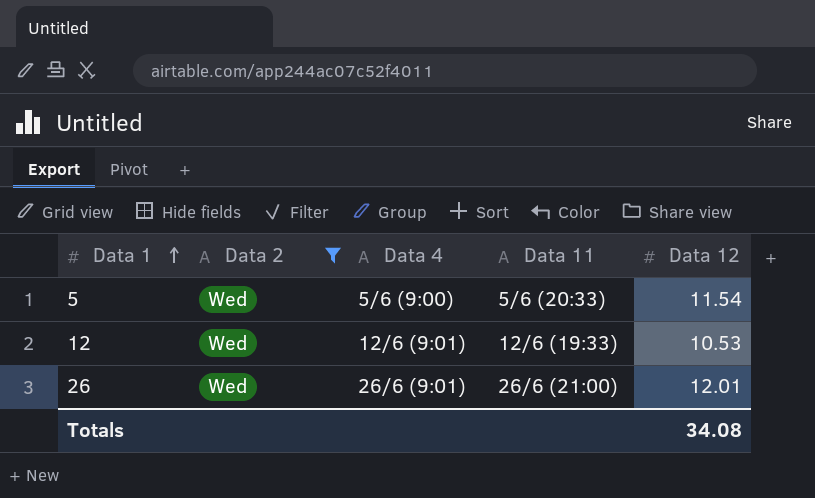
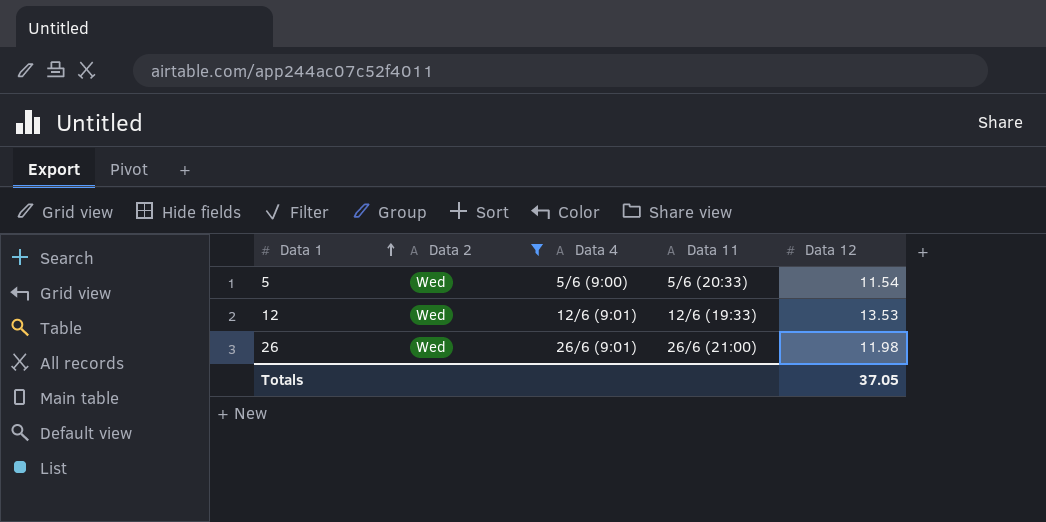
12 | Data 12: 10.53 -> 13.53
26 | Data 12: 12.01 -> 11.98
Totals | Data 12: 34.08 -> 37.05

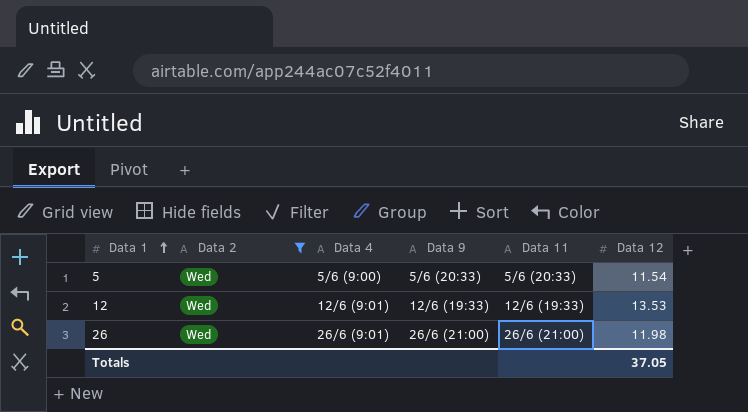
column Data 9 | position: none -> 4

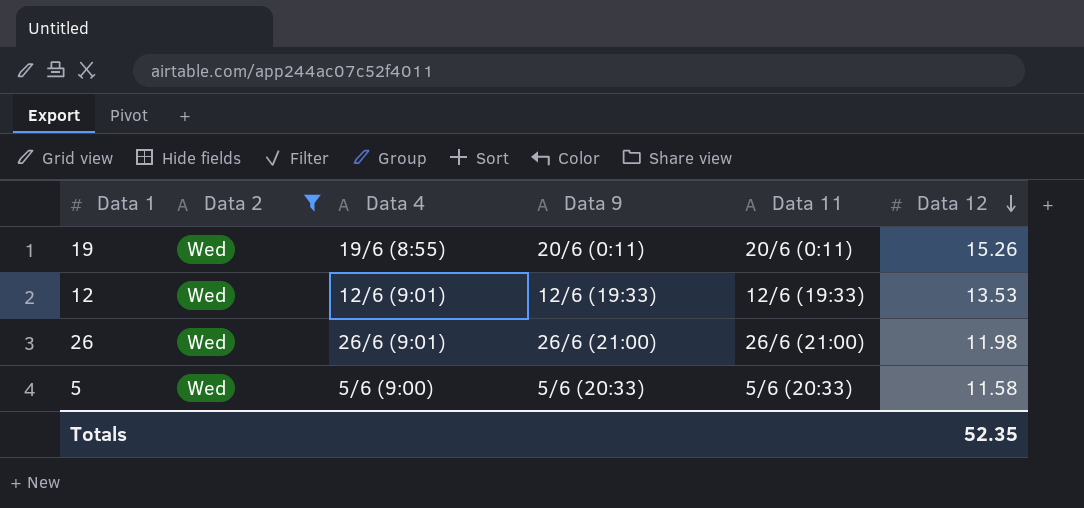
row order: Data 1 ascending -> Data 12 descending
row 19: none -> Wed | 19/6 (8:55) | 20/6 (0:11) | 20/6 (0:11) | 15.26
5 | Data 12: 11.54 -> 11.58
Totals | Data 12: 37.05 -> 52.35

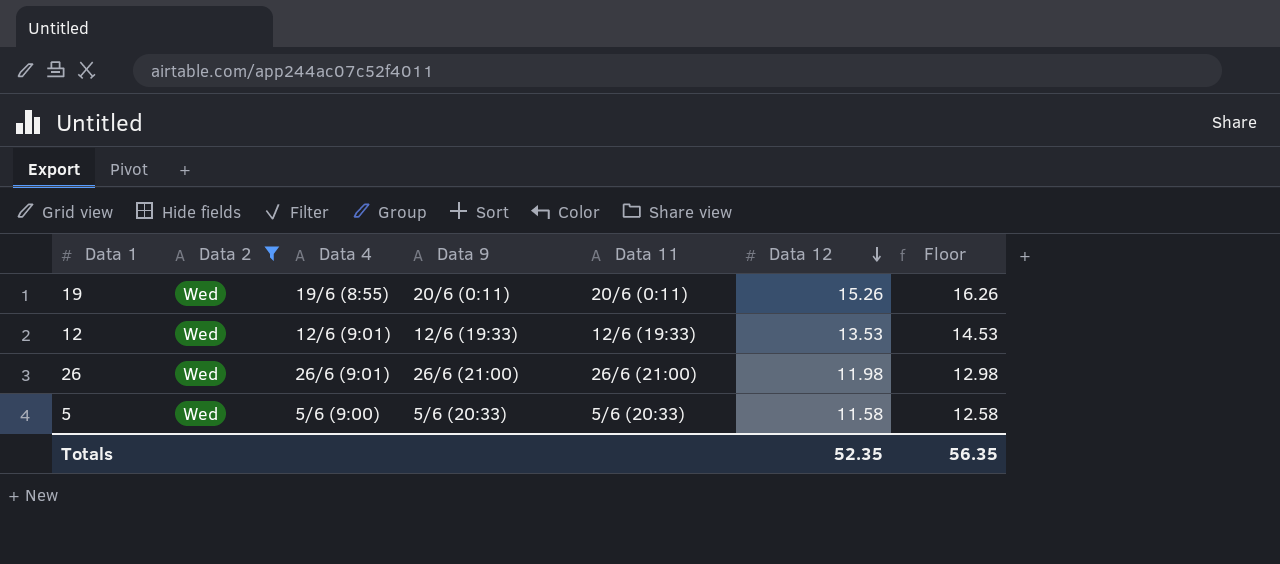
column Floor | formula: none -> [Data 12] + 1

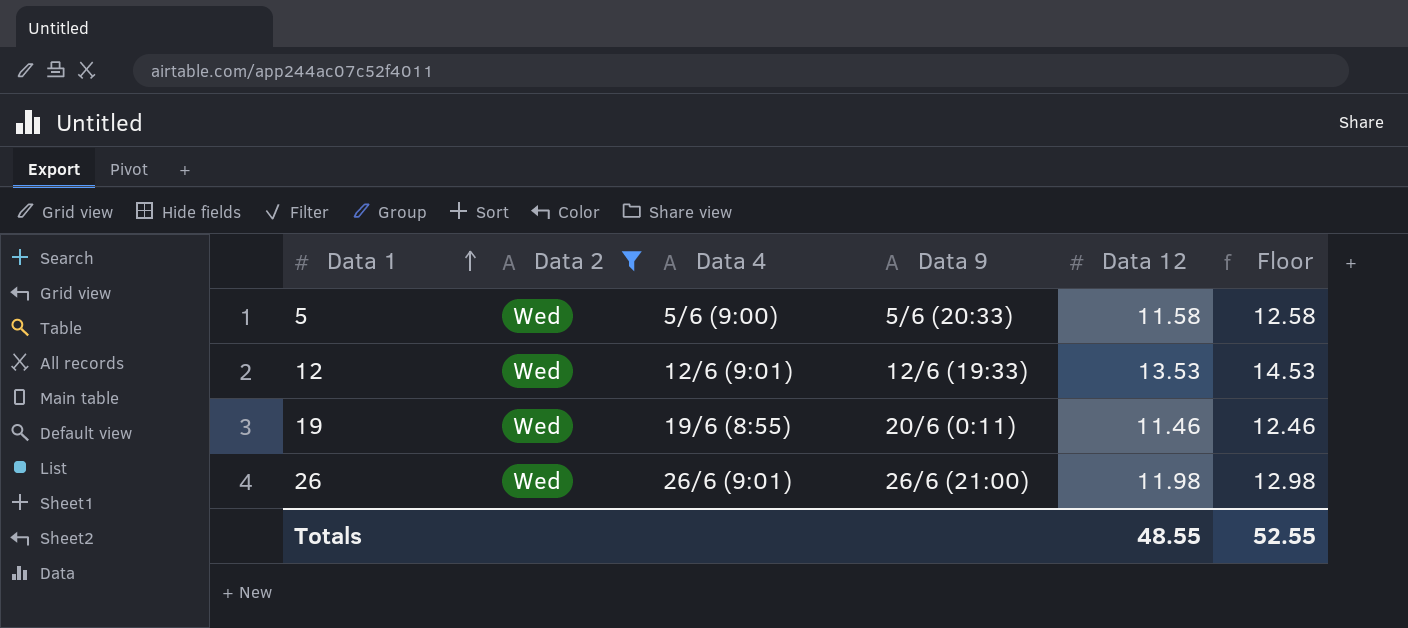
row order: Data 12 descending -> Data 1 ascending
column Data 11 | position: 5 -> none
19 | Data 12: 15.26 -> 11.46
19 | Floor: 16.26 -> 12.46
Totals | Data 12: 52.35 -> 48.55
Totals | Floor: 56.35 -> 52.55

